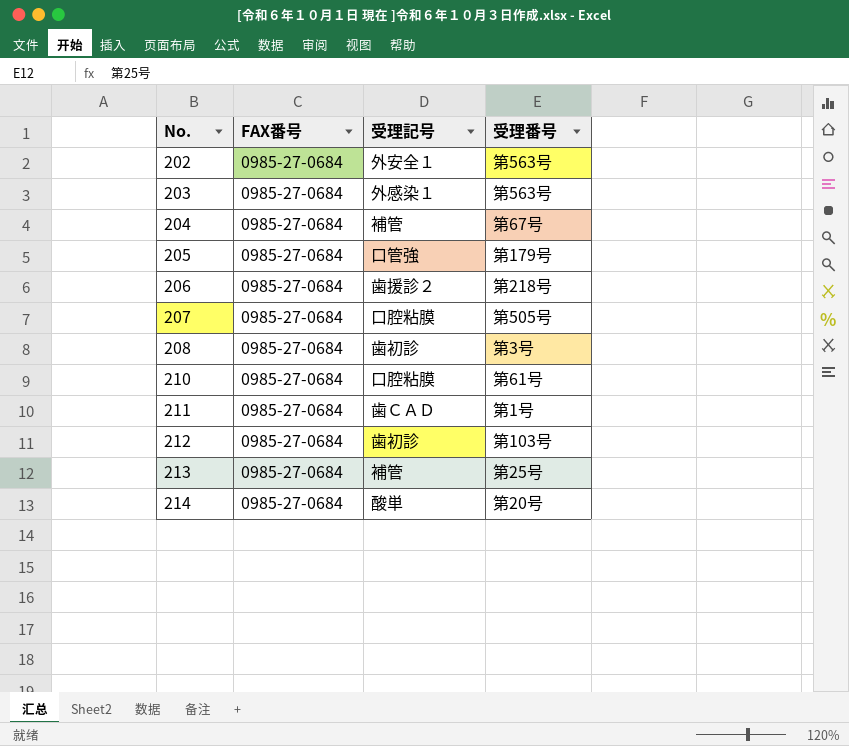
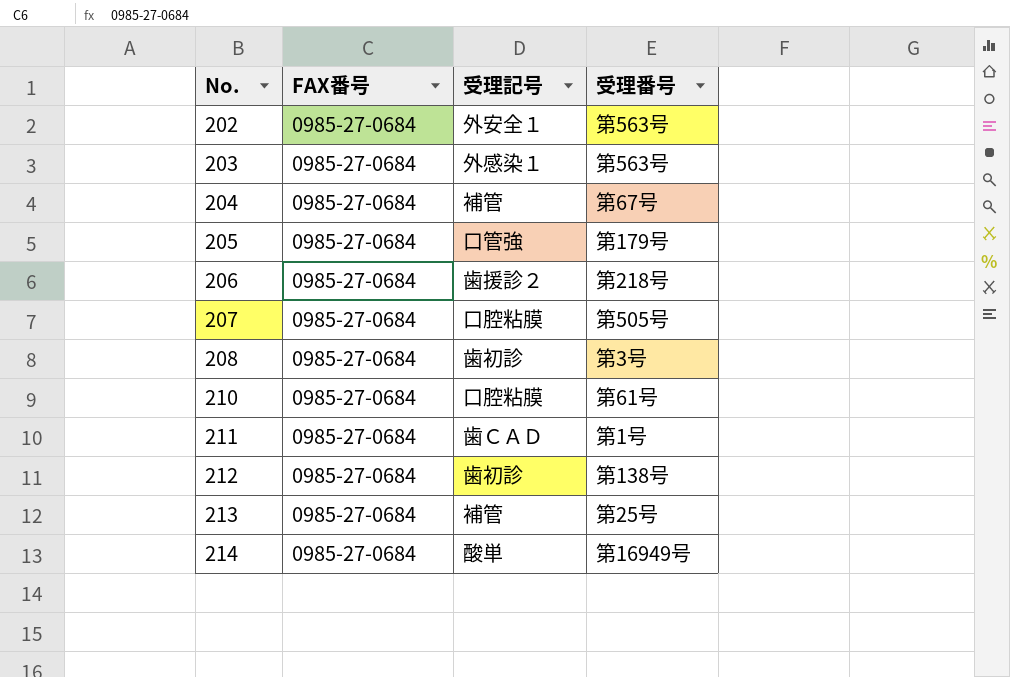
212 | 受理番号: 第103号 -> 第138号
214 | 受理番号: 第20号 -> 第16949号

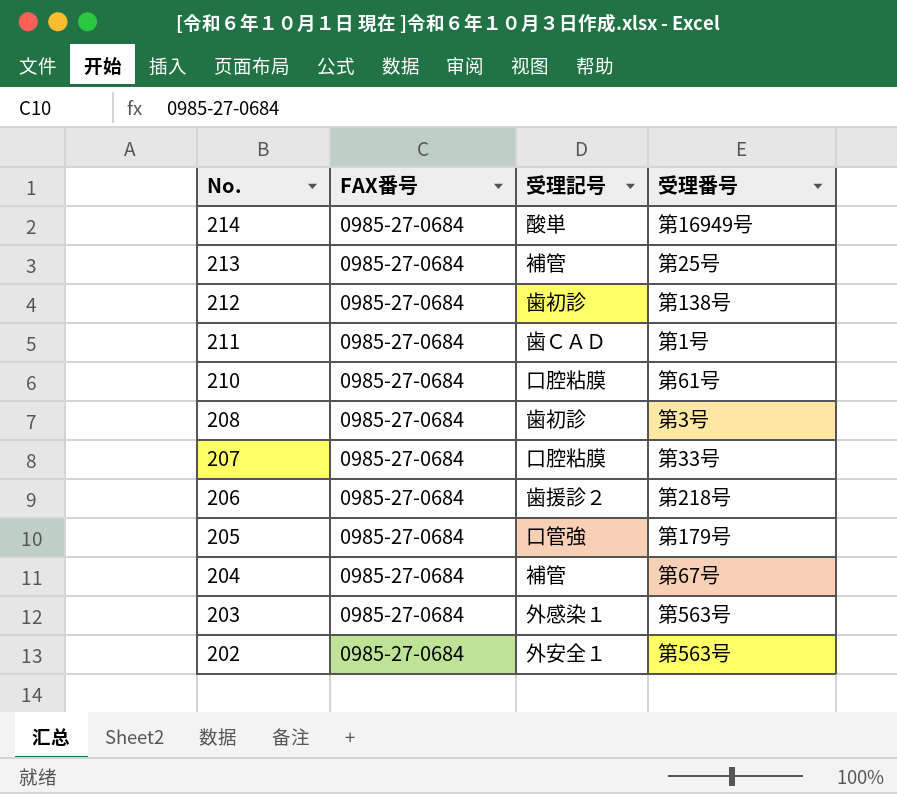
row order: No. ascending -> No. descending
207 | 受理番号: 第505号 -> 第33号

